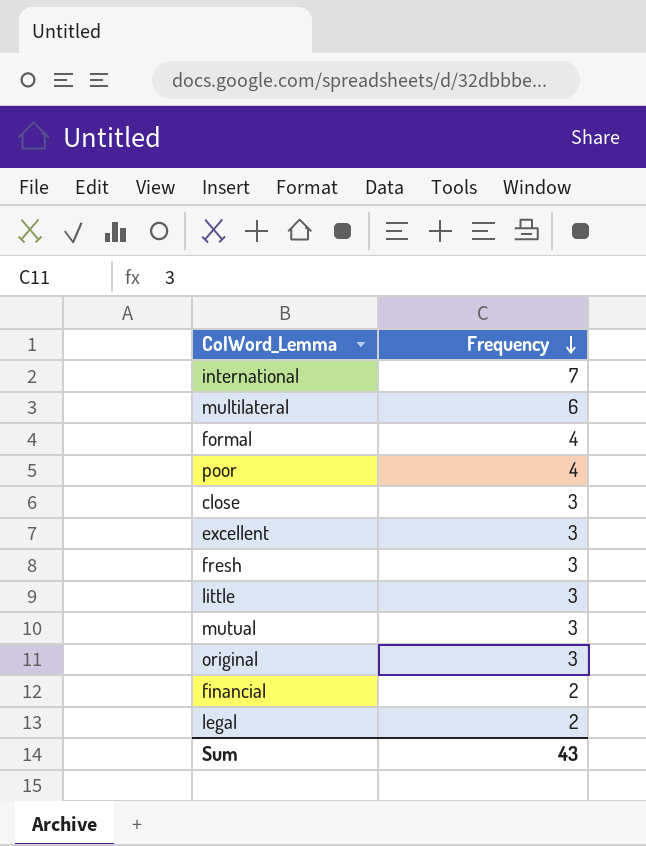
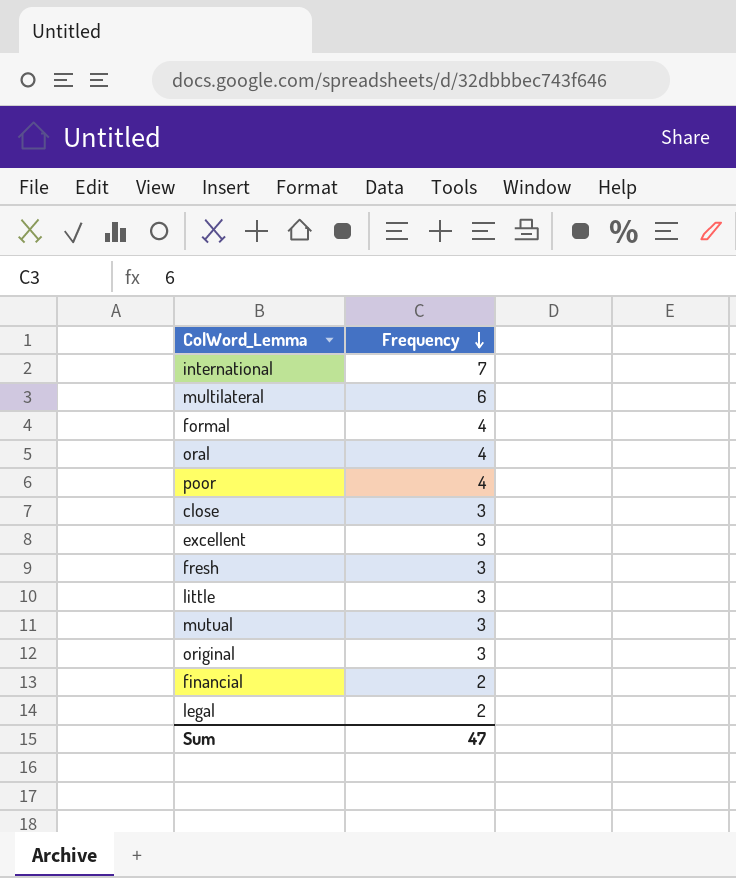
row oral: none -> 4
Sum | Frequency: 43 -> 47

